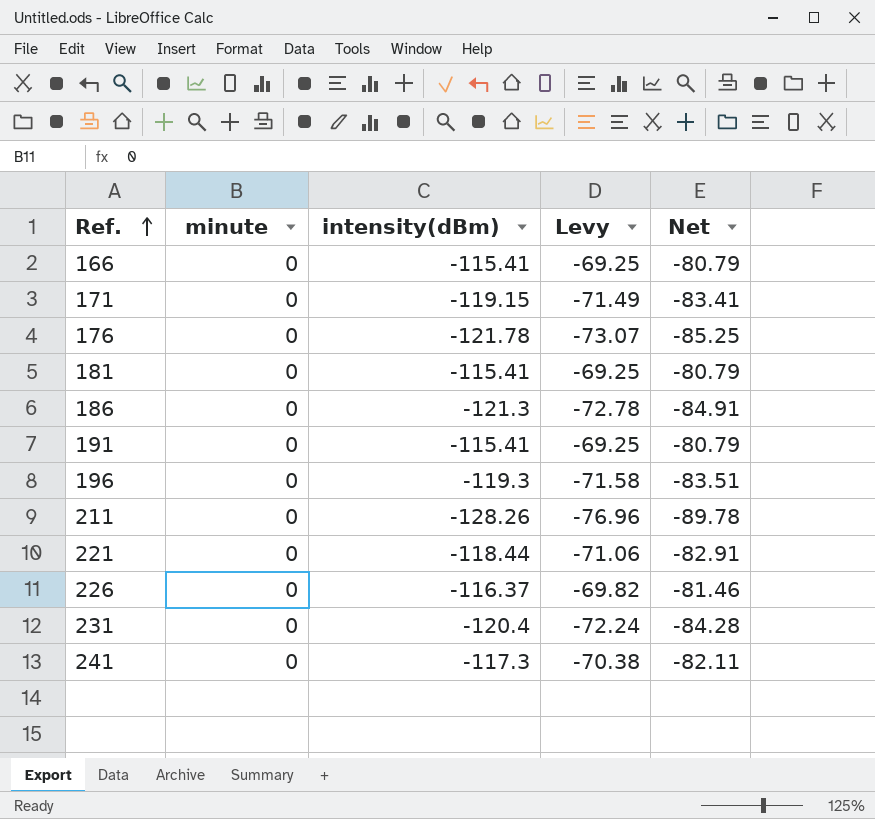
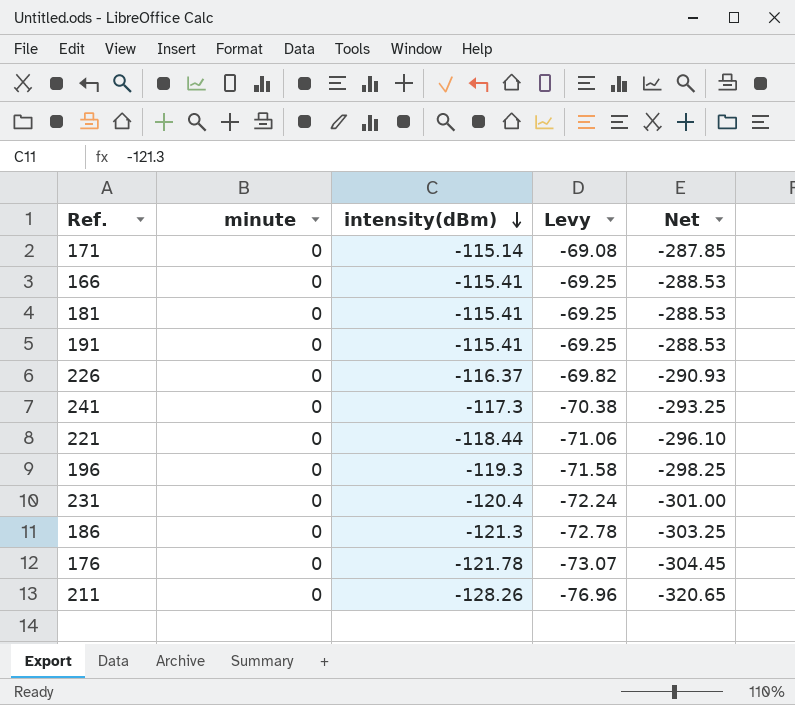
row order: Ref. ascending -> intensity(dBm) descending
column Net | formula: [intensity(dBm)] * 0.7 -> [intensity(dBm)] * 2.5
171 | intensity(dBm): -119.15 -> -115.14
171 | Levy: -71.49 -> -69.08

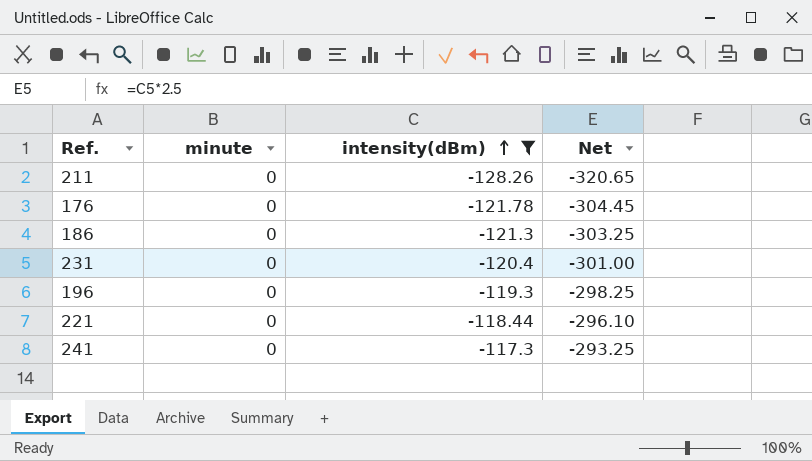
filter: none -> intensity(dBm) <= -117.3
row order: intensity(dBm) descending -> intensity(dBm) ascending
column Levy | formula: [intensity(dBm)] * 0.6 -> none

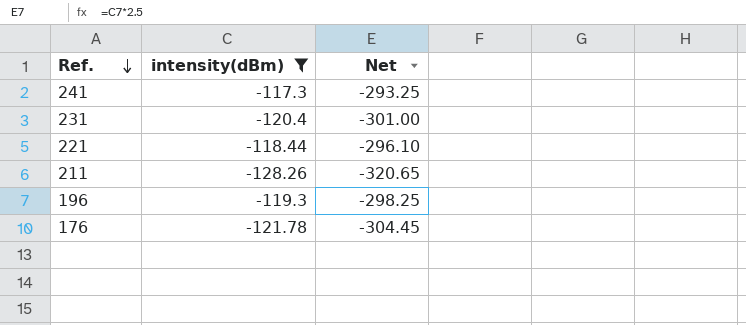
row order: intensity(dBm) ascending -> Ref. descending
column minute | position: 2 -> none
row 186: 0 | -121.3 | -303.25 -> none

